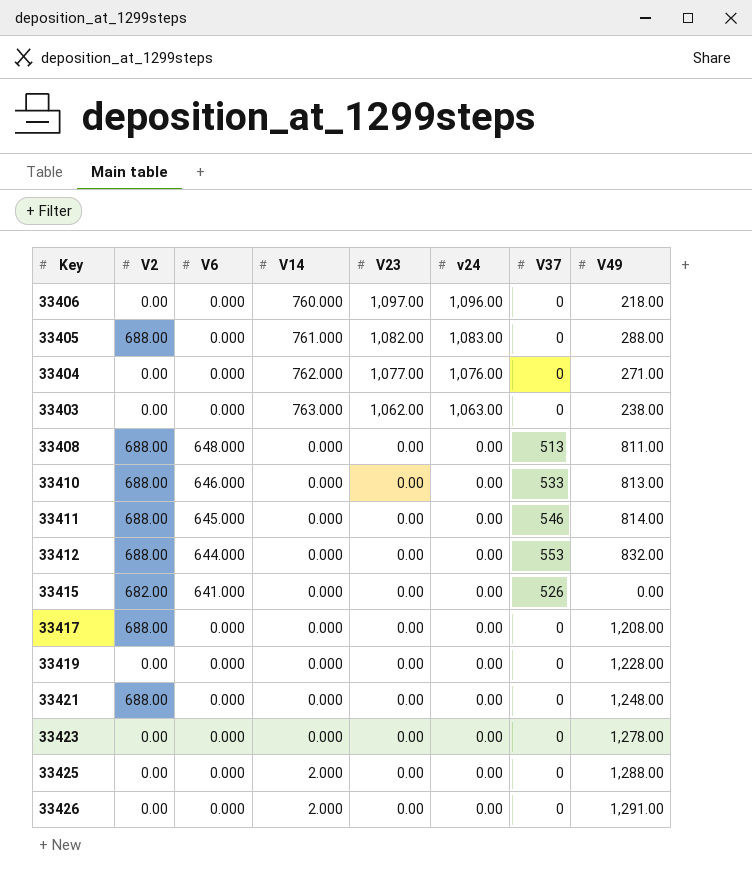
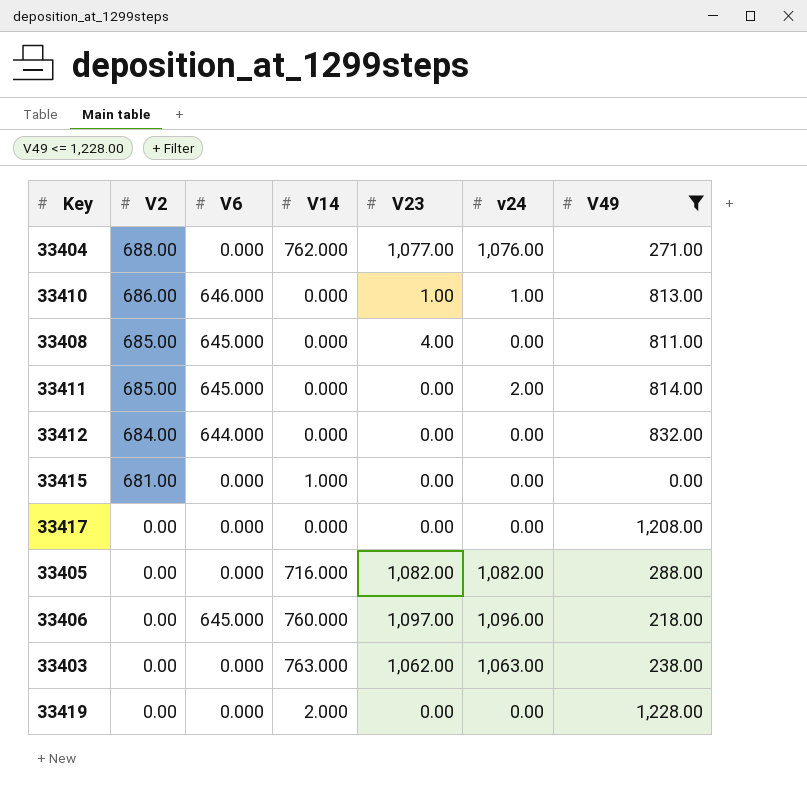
filter: none -> V49 <= 1,228.00
row order: V23 descending -> V2 descending
column V37 | position: 7 -> none
33404 | V2: 0.00 -> 688.00
33410 | V2: 688.00 -> 686.00
33410 | V23: 0.00 -> 1.00
33410 | v24: 0.00 -> 1.00
33408 | V2: 688.00 -> 685.00
33408 | V6: 648.000 -> 645.000
33408 | V23: 0.00 -> 4.00
33411 | V2: 688.00 -> 685.00
33411 | v24: 0.00 -> 2.00
33412 | V2: 688.00 -> 684.00
33415 | V2: 682.00 -> 681.00
33415 | V6: 641.000 -> 0.000
33415 | V14: 0.000 -> 1.000
33417 | V2: 688.00 -> 0.00
33405 | V2: 688.00 -> 0.00
33405 | V14: 761.000 -> 716.000
33405 | v24: 1,083.00 -> 1,082.00
33406 | V6: 0.000 -> 645.000
33419 | V14: 0.000 -> 2.000

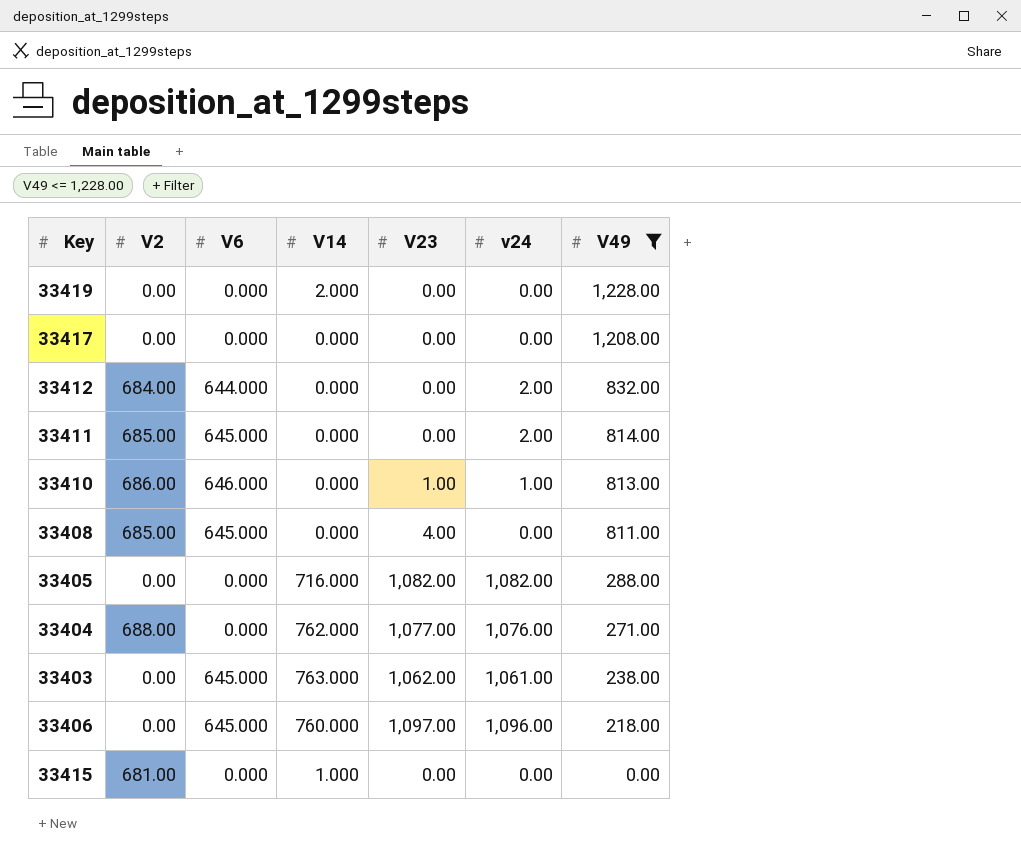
row order: V2 descending -> V49 descending
33412 | v24: 0.00 -> 2.00
33403 | V6: 0.000 -> 645.000
33403 | v24: 1,063.00 -> 1,061.00

